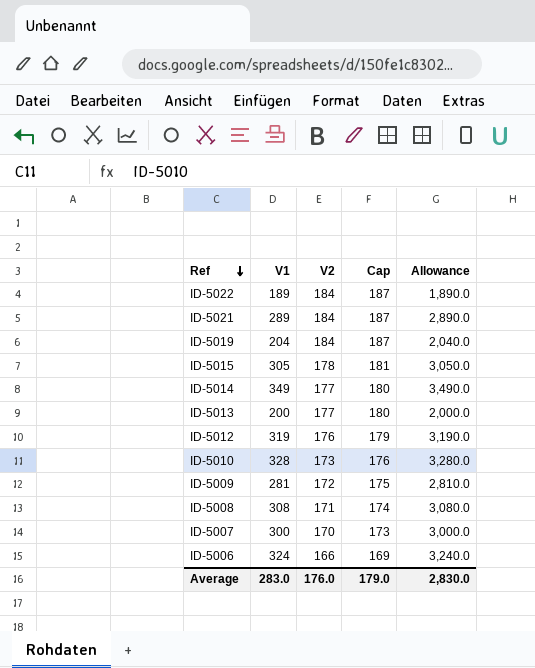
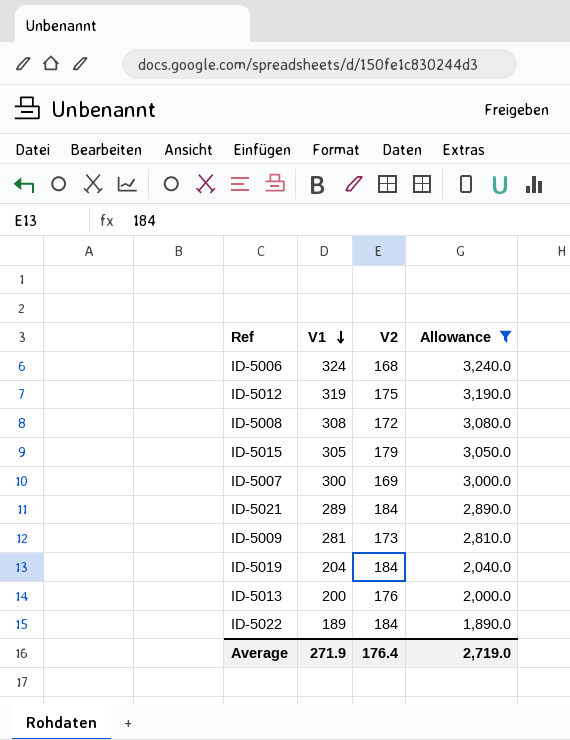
filter: none -> Allowance <= 3,240.0
row order: Ref descending -> V1 descending
column Cap | formula: [V2] + 3 -> none
ID-5006 | V2: 166 -> 168
ID-5012 | V2: 176 -> 175
ID-5008 | V2: 171 -> 172
ID-5015 | V2: 178 -> 179
ID-5007 | V2: 170 -> 169
ID-5009 | V2: 172 -> 173
ID-5013 | V2: 177 -> 176
Average | V1: 283.0 -> 271.9
Average | V2: 176.0 -> 176.4
Average | Allowance: 2,830.0 -> 2,719.0

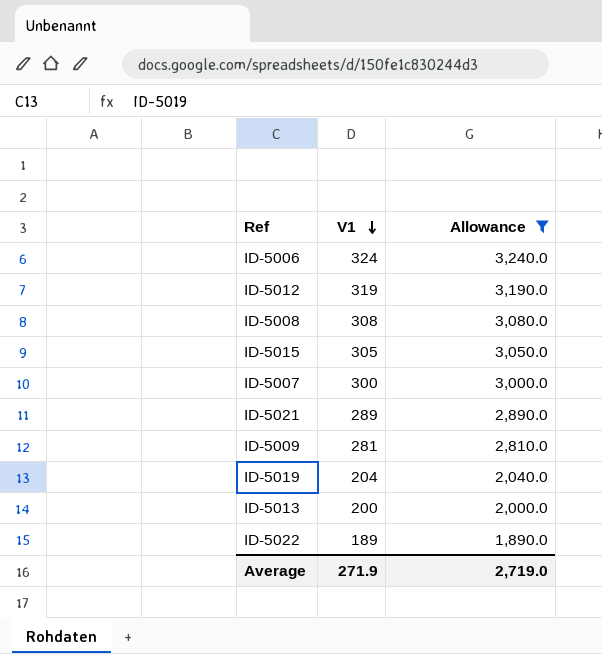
column V2 | position: 3 -> none

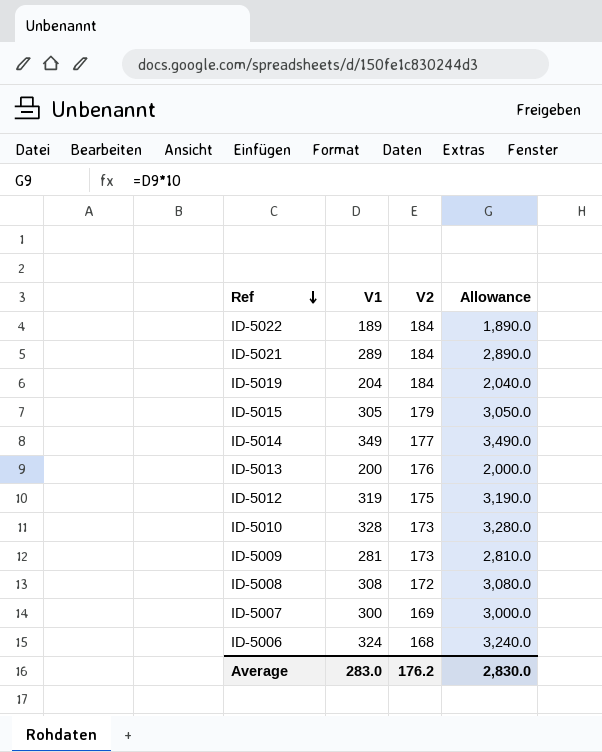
filter: Allowance <= 3,240.0 -> none
row order: V1 descending -> Ref descending
column V2 | position: none -> 3
Average | V1: 271.9 -> 283.0
Average | Allowance: 2,719.0 -> 2,830.0

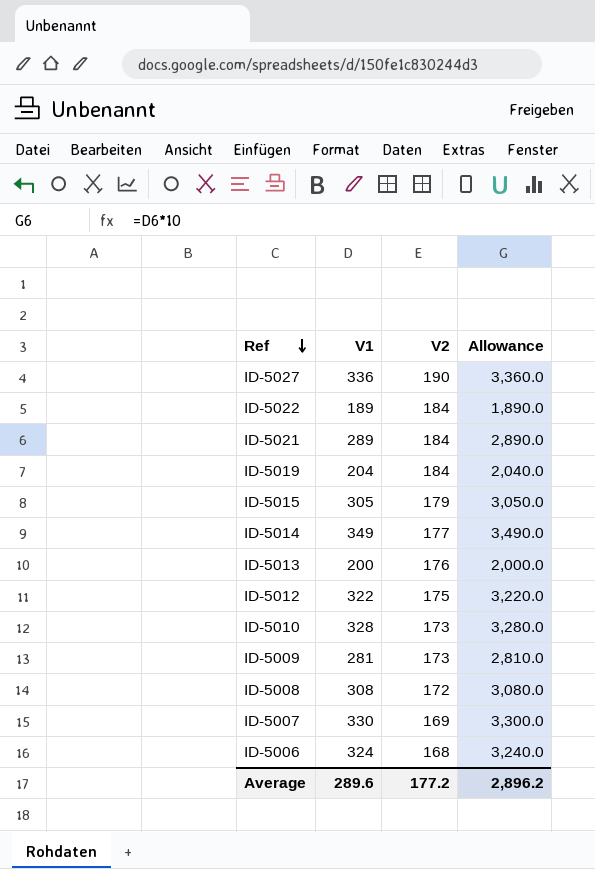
row ID-5027: none -> 336 | 190 | 3,360.0
ID-5012 | V1: 319 -> 322
ID-5012 | Allowance: 3,190.0 -> 3,220.0
ID-5007 | V1: 300 -> 330
ID-5007 | Allowance: 3,000.0 -> 3,300.0
Average | V1: 283.0 -> 289.6
Average | V2: 176.2 -> 177.2
Average | Allowance: 2,830.0 -> 2,896.2

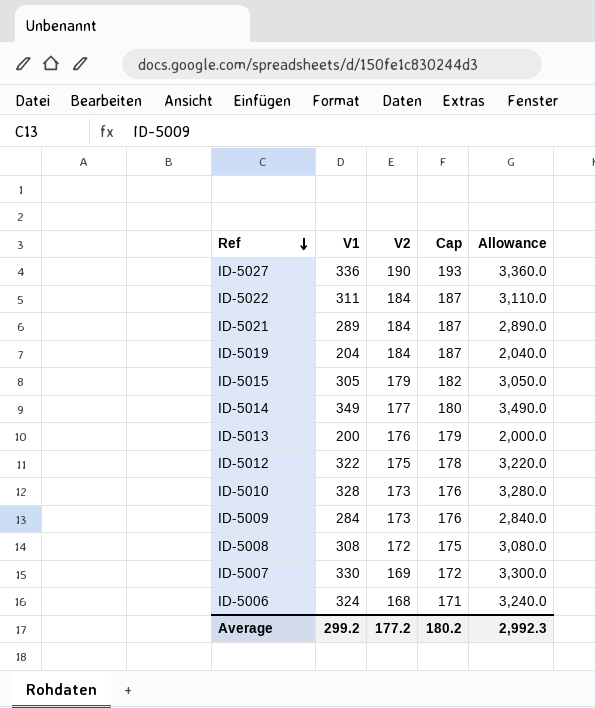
column Cap | formula: none -> [V2] + 3
ID-5022 | V1: 189 -> 311
ID-5022 | Allowance: 1,890.0 -> 3,110.0
ID-5009 | V1: 281 -> 284
ID-5009 | Allowance: 2,810.0 -> 2,840.0
Average | V1: 289.6 -> 299.2
Average | Allowance: 2,896.2 -> 2,992.3

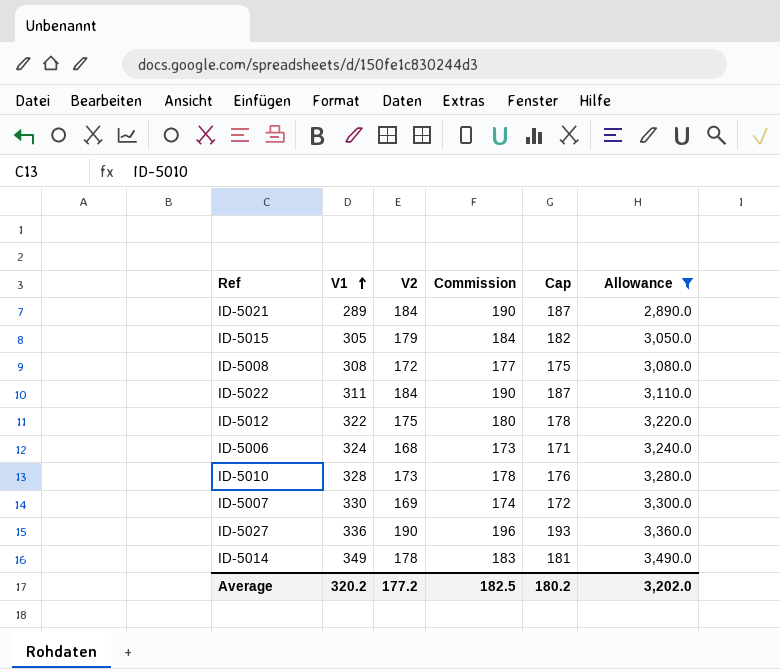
filter: none -> Allowance >= 2,890.0
row order: Ref descending -> V1 ascending
column Commission | formula: none -> [V2] * 1.03
ID-5014 | V2: 177 -> 178
ID-5014 | Cap: 180 -> 181
Average | V1: 299.2 -> 320.2
Average | Allowance: 2,992.3 -> 3,202.0

